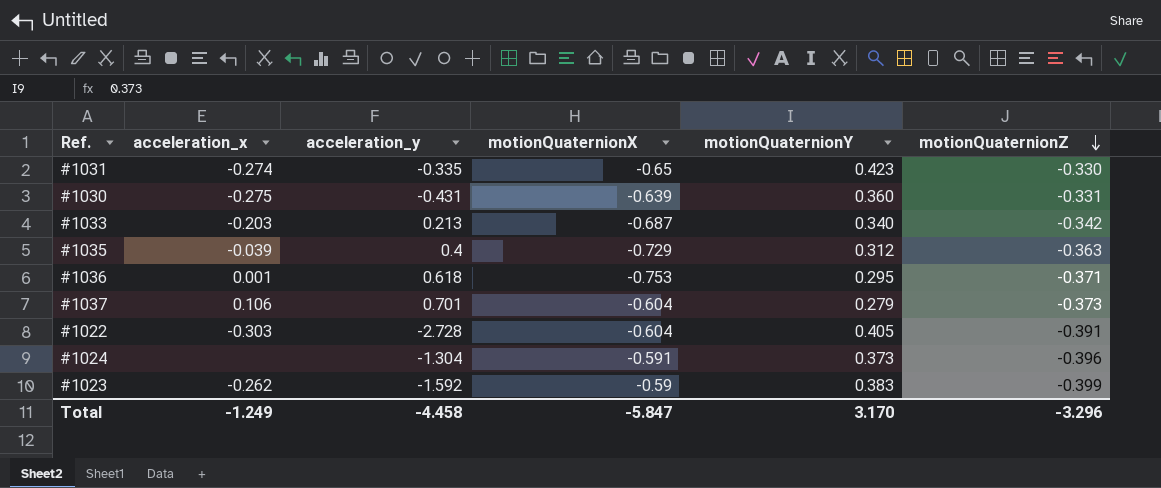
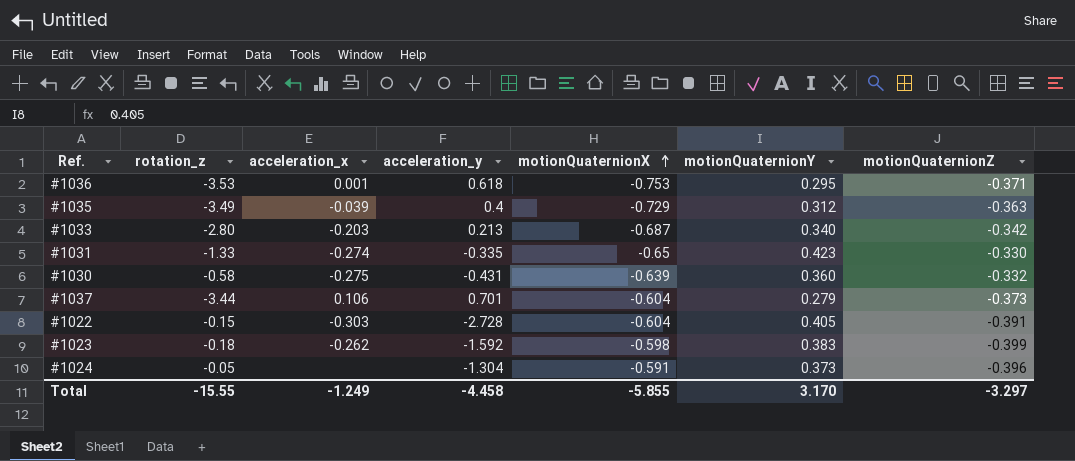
row order: motionQuaternionZ descending -> motionQuaternionX ascending
column rotation_z | position: none -> 2
#1030 | motionQuaternionZ: -0.331 -> -0.332
#1023 | motionQuaternionX: -0.59 -> -0.598
Total | motionQuaternionX: -5.847 -> -5.855
Total | motionQuaternionZ: -3.296 -> -3.297

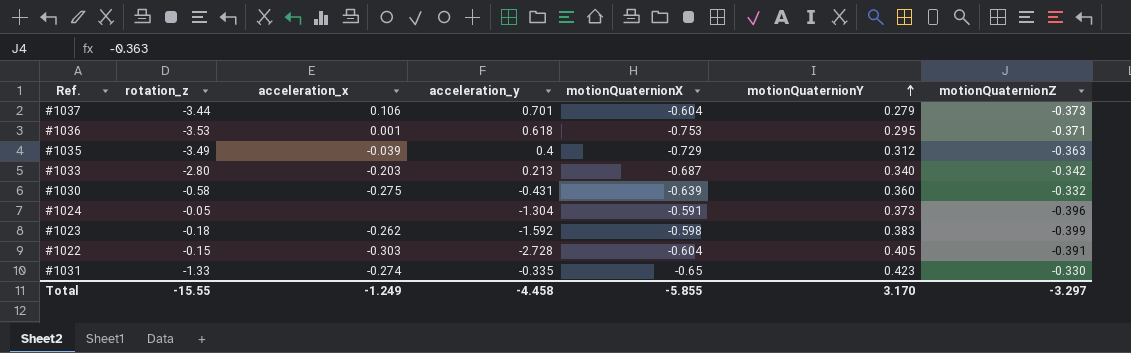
row order: motionQuaternionX ascending -> motionQuaternionY ascending

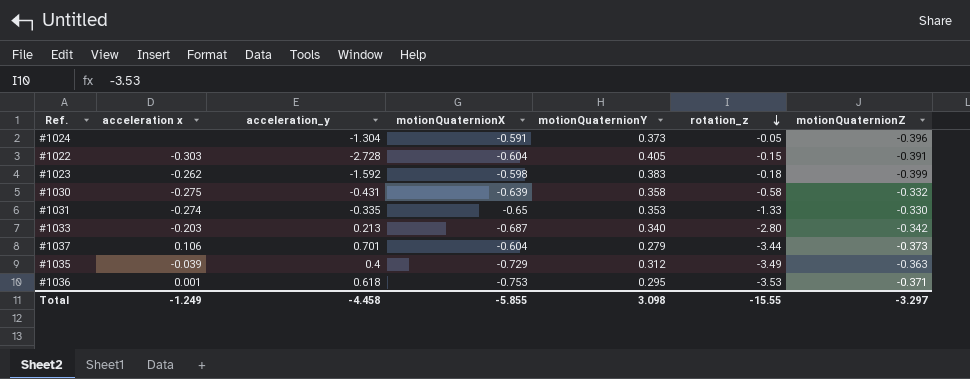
row order: motionQuaternionY ascending -> rotation_z descending
column name: acceleration_x -> acceleration x
column rotation_z | position: 2 -> 6
#1030 | motionQuaternionY: 0.360 -> 0.358
#1031 | motionQuaternionY: 0.423 -> 0.353
Total | motionQuaternionY: 3.170 -> 3.098

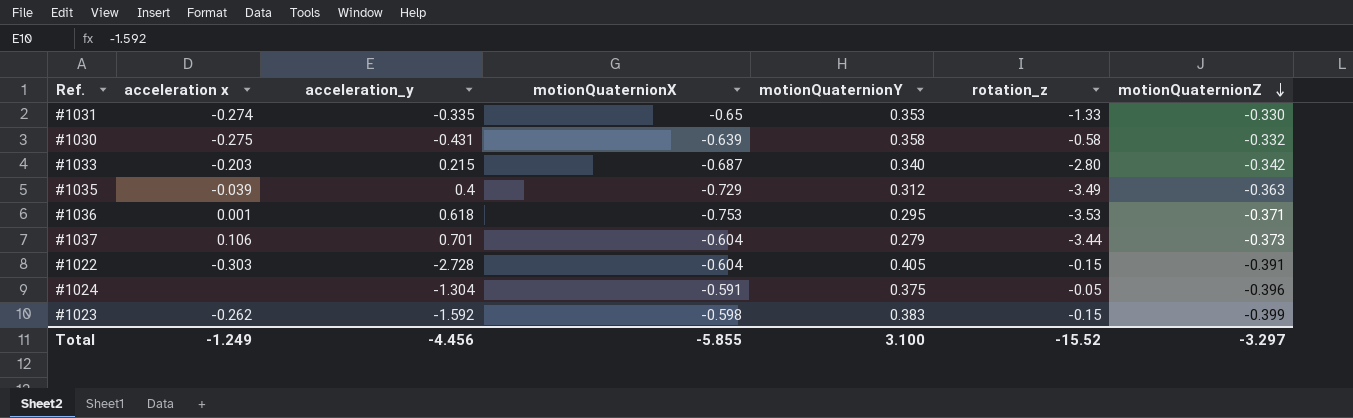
row order: rotation_z descending -> motionQuaternionZ descending
#1033 | acceleration_y: 0.213 -> 0.215
#1024 | motionQuaternionY: 0.373 -> 0.375
#1023 | rotation_z: -0.18 -> -0.15
Total | acceleration_y: -4.458 -> -4.456
Total | motionQuaternionY: 3.098 -> 3.100
Total | rotation_z: -15.55 -> -15.52

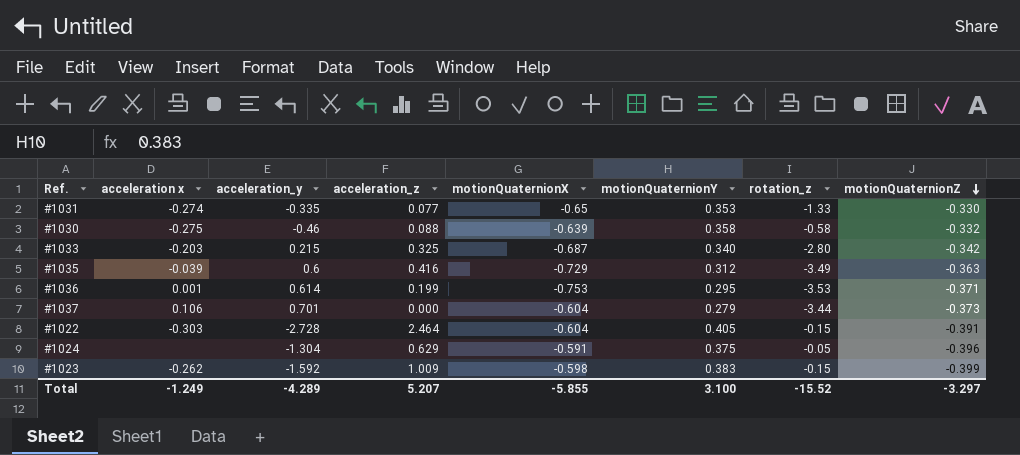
column acceleration_z | position: none -> 4
#1030 | acceleration_y: -0.431 -> -0.46
#1035 | acceleration_y: 0.4 -> 0.6
#1036 | acceleration_y: 0.618 -> 0.614
Total | acceleration_y: -4.456 -> -4.289

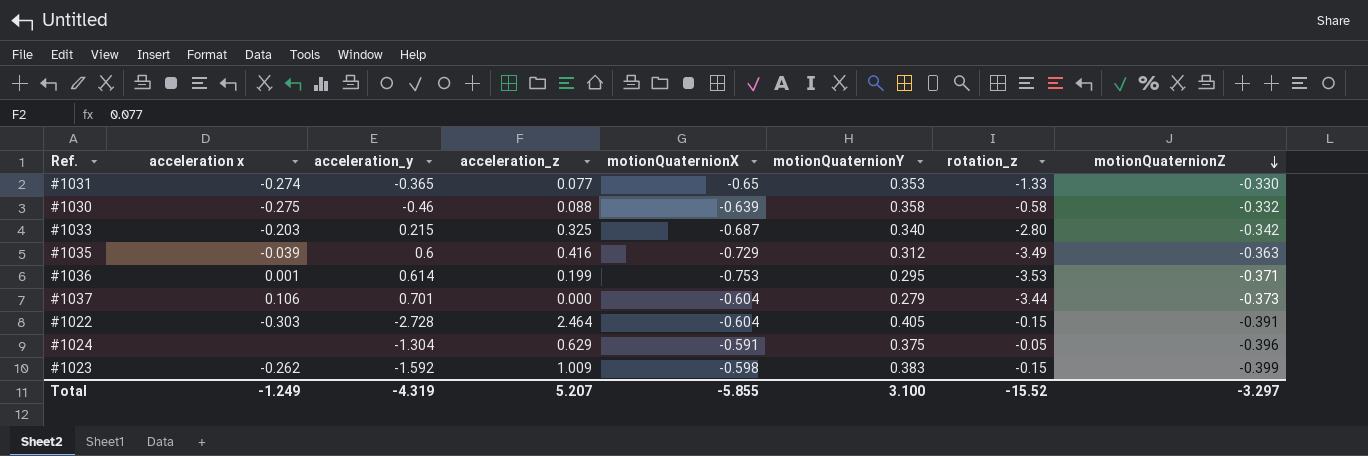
#1031 | acceleration_y: -0.335 -> -0.365
Total | acceleration_y: -4.289 -> -4.319

